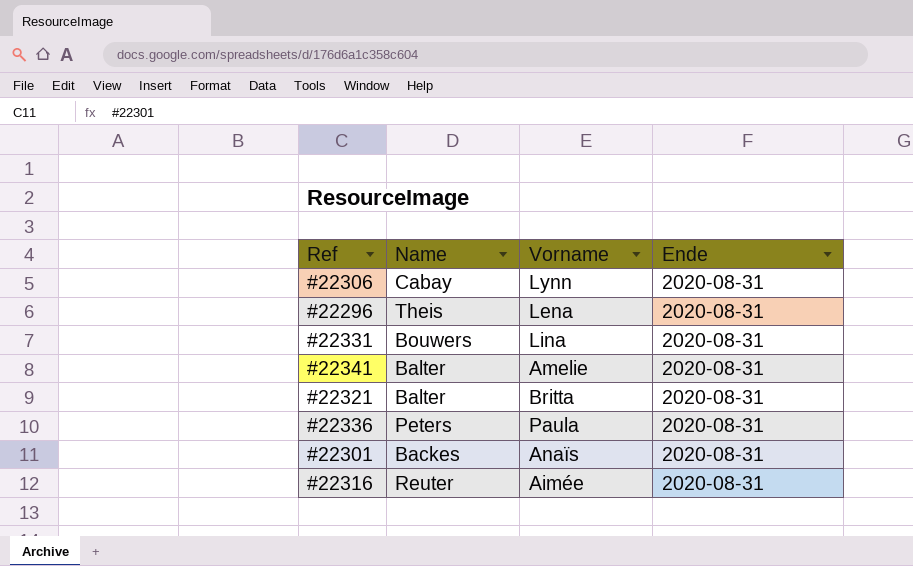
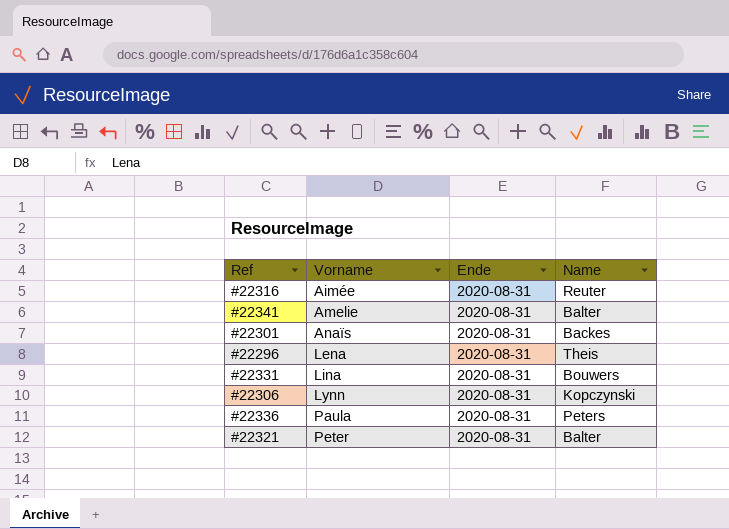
row order: none -> Vorname ascending
column Name | position: 2 -> 4
#22306 | Name: Cabay -> Kopczynski
#22321 | Vorname: Britta -> Peter

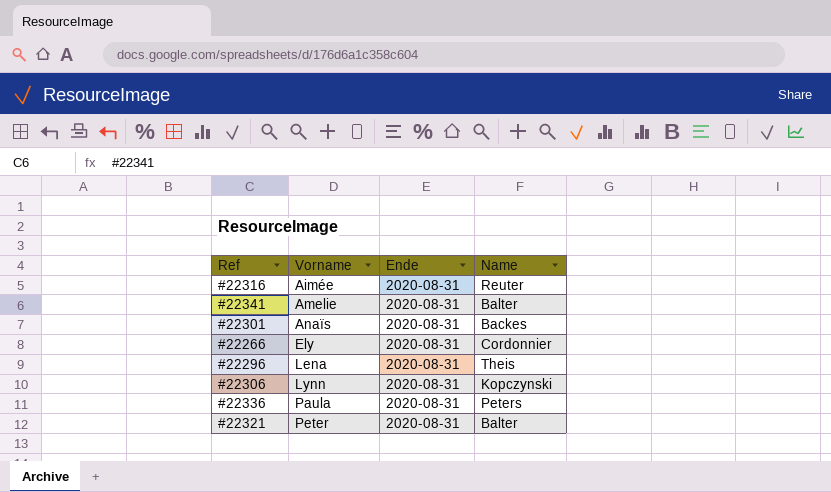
row #22331: Lina | 2020-08-31 | Bouwers -> none
row #22266: none -> Ely | 2020-08-31 | Cordonnier

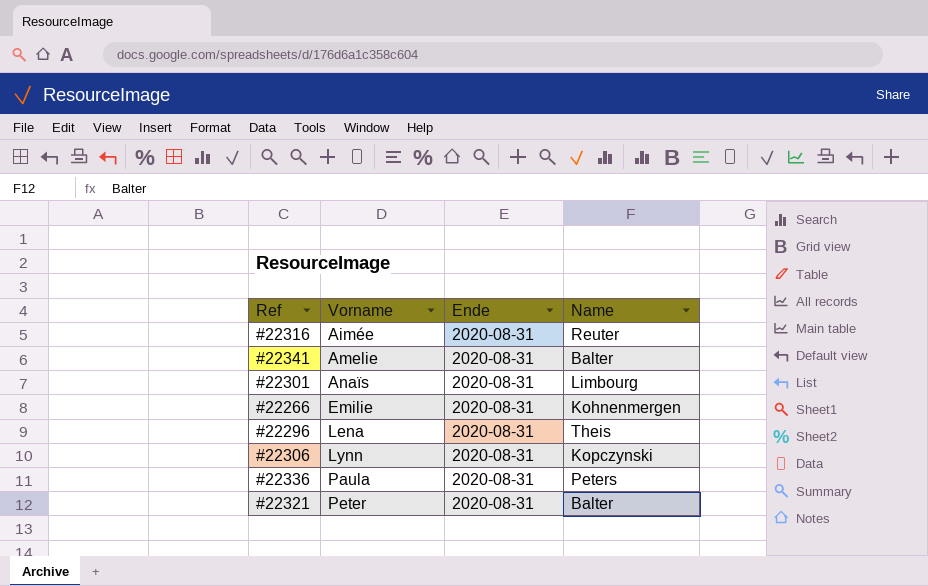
#22301 | Name: Backes -> Limbourg
#22266 | Vorname: Ely -> Emilie
#22266 | Name: Cordonnier -> Kohnenmergen

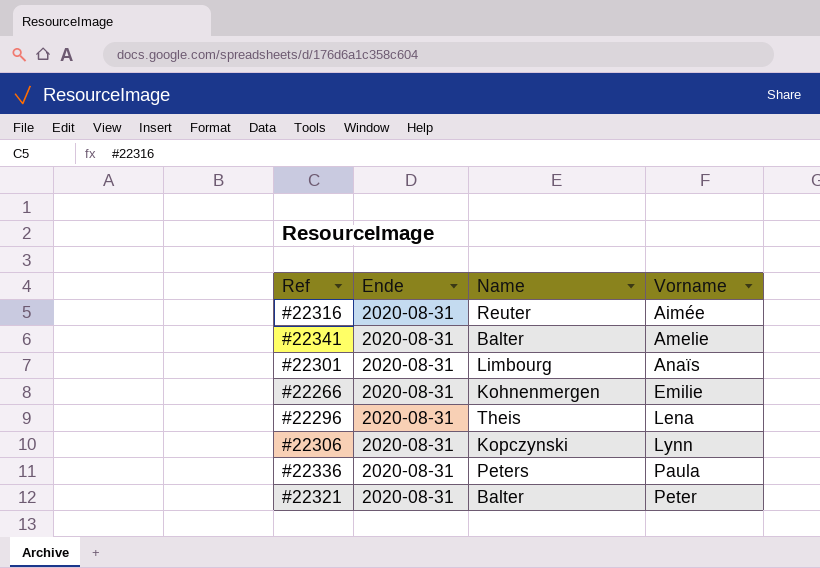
column Vorname | position: 2 -> 4

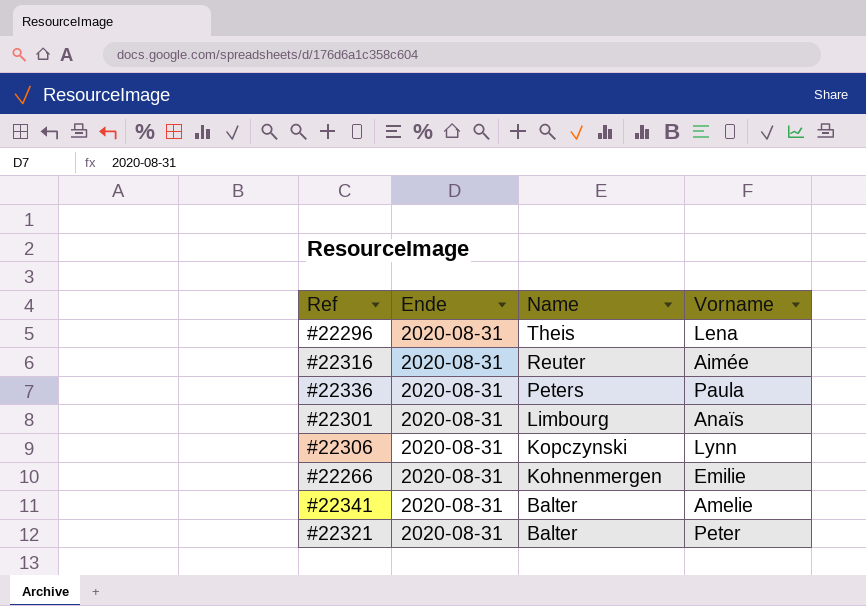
row order: Vorname ascending -> Name descending

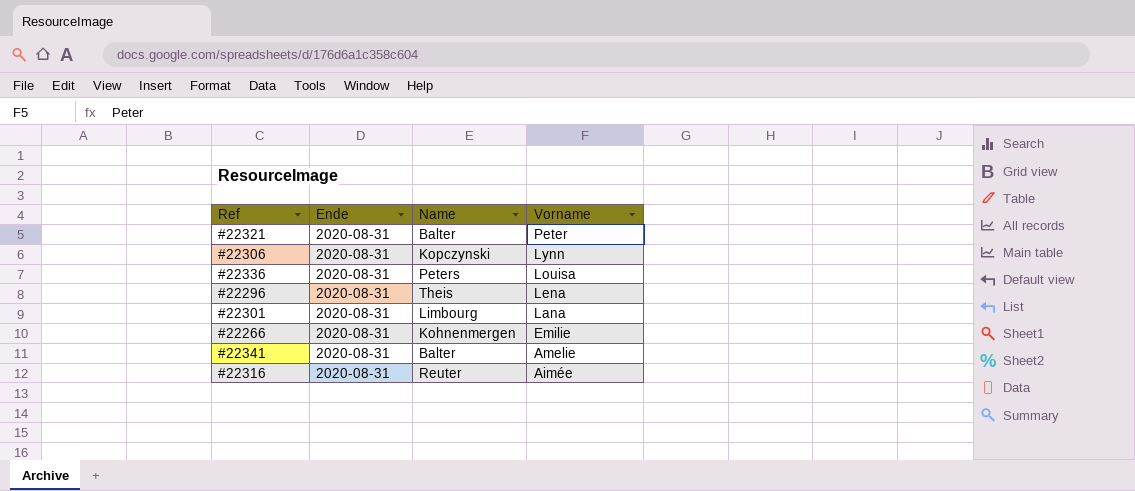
row order: Name descending -> Vorname descending
#22336 | Vorname: Paula -> Louisa
#22301 | Vorname: Anaïs -> Lana

